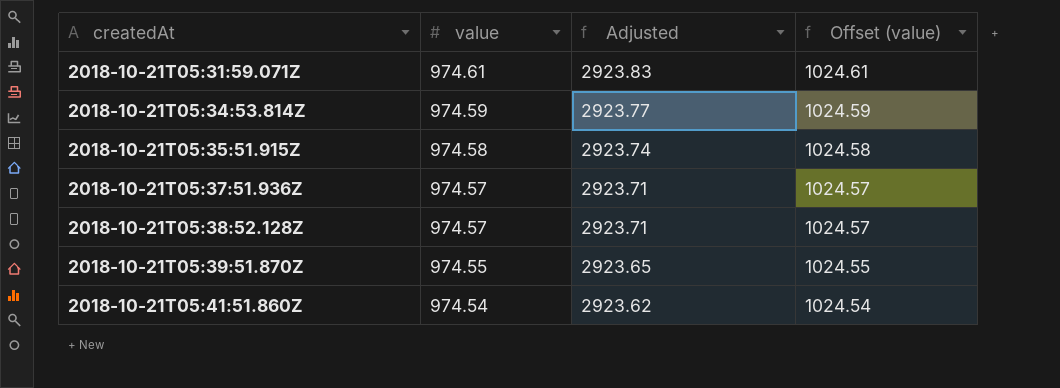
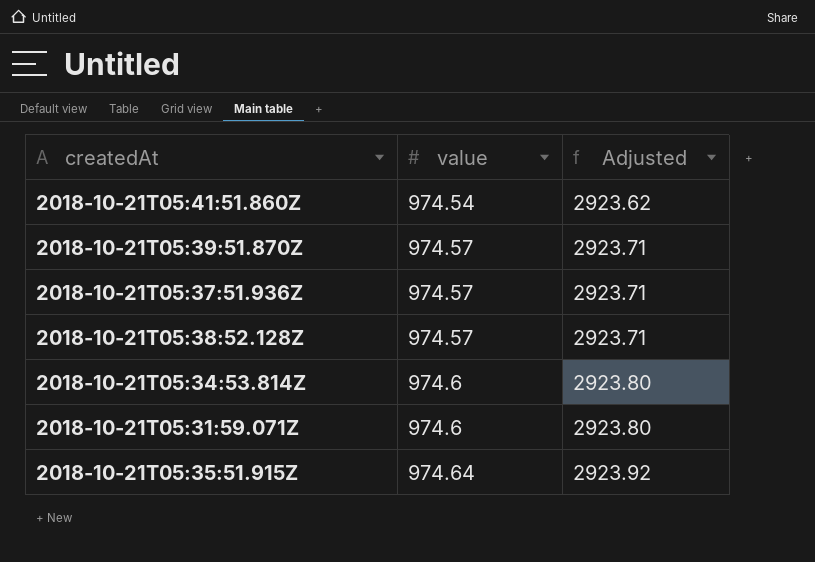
row order: createdAt ascending -> value ascending
column Offset (value) | formula: [value] + 50 -> none
2018-10-21T05:39:51.870Z | value: 974.55 -> 974.57
2018-10-21T05:39:51.870Z | Adjusted: 2923.65 -> 2923.71
2018-10-21T05:34:53.814Z | value: 974.59 -> 974.6
2018-10-21T05:34:53.814Z | Adjusted: 2923.77 -> 2923.80
2018-10-21T05:31:59.071Z | value: 974.61 -> 974.6
2018-10-21T05:31:59.071Z | Adjusted: 2923.83 -> 2923.80
2018-10-21T05:35:51.915Z | value: 974.58 -> 974.64
2018-10-21T05:35:51.915Z | Adjusted: 2923.74 -> 2923.92

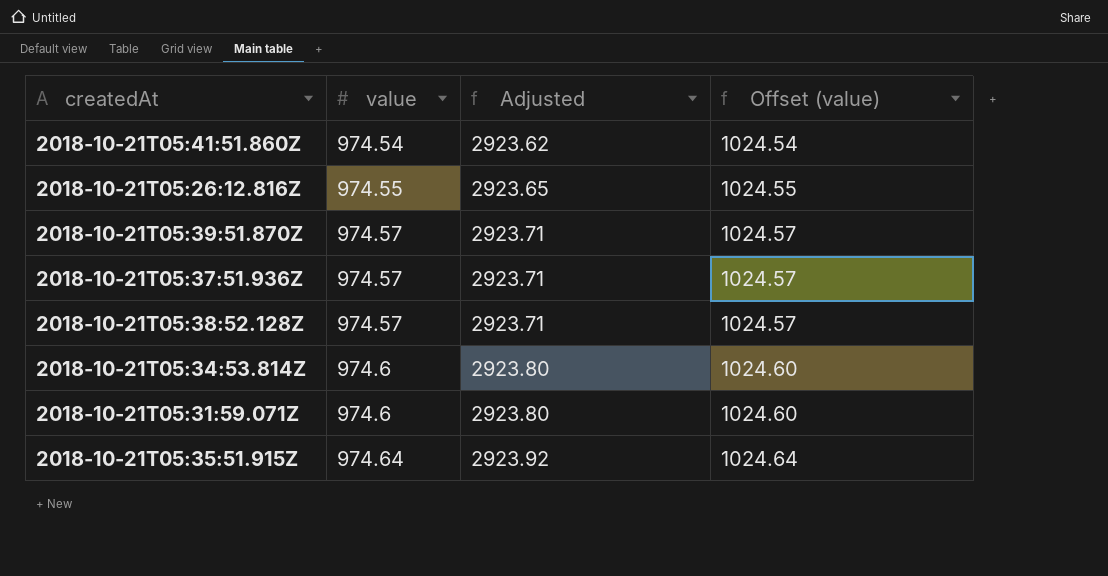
column Offset (value) | formula: none -> [value] + 50
row 2018-10-21T05:26:12.816Z: none -> 974.55 | 2923.65 | 1024.55

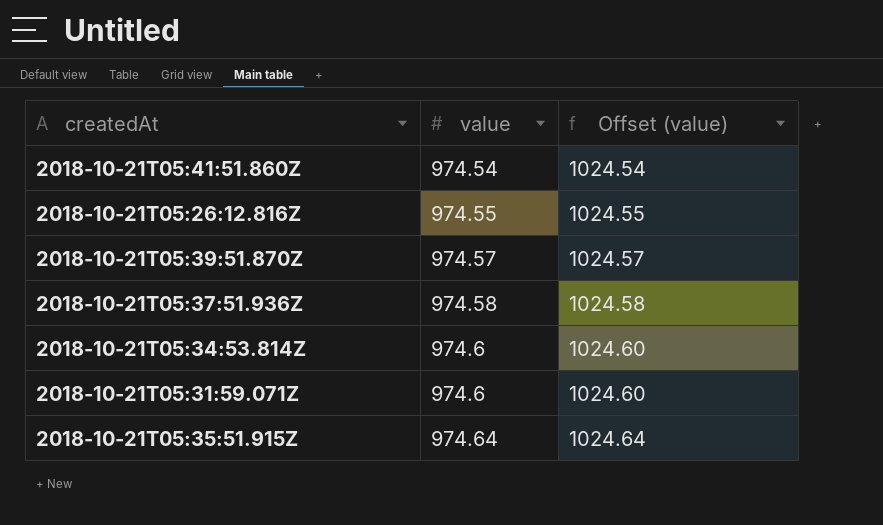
column Adjusted | formula: [value] * 3 -> none
row 2018-10-21T05:38:52.128Z: 974.57 | 2923.71 | 1024.57 -> none
2018-10-21T05:37:51.936Z | value: 974.57 -> 974.58
2018-10-21T05:37:51.936Z | Offset (value): 1024.57 -> 1024.58

